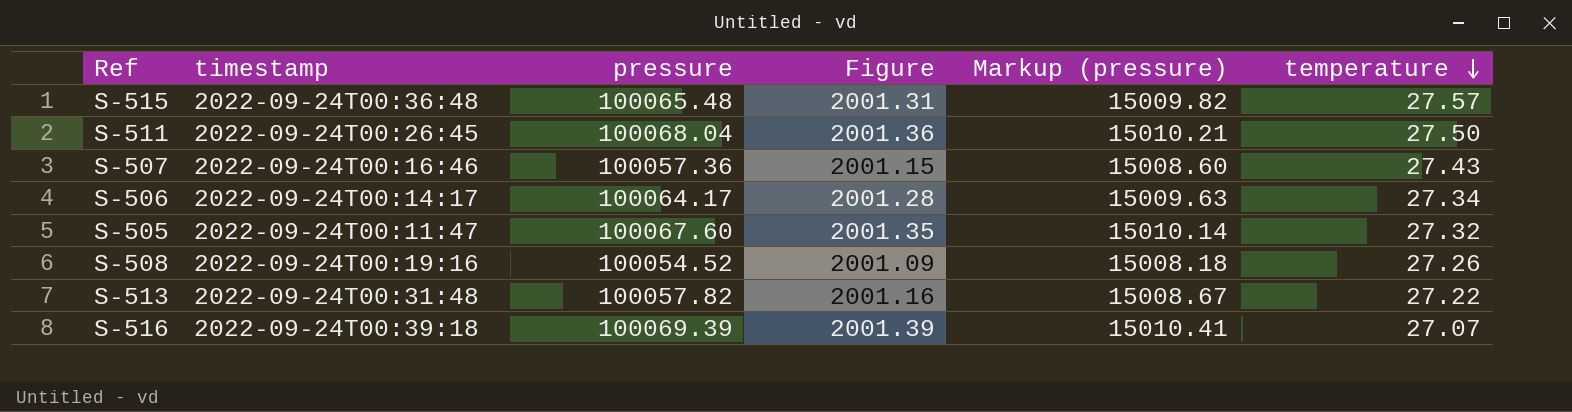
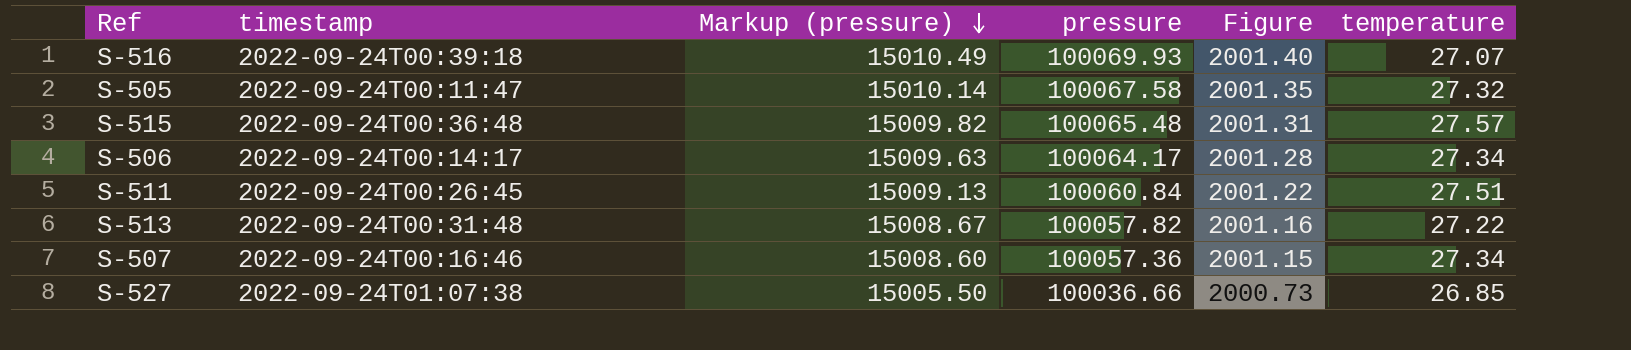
row order: temperature descending -> Markup (pressure) descending
column Markup (pressure) | position: 5 -> 3
row S-508: 2022-09-24T00:19:16 | 100054.52 | 2001.09 | 15008.18 | 27.26 -> none
S-516 | Markup (pressure): 15010.41 -> 15010.49
S-516 | pressure: 100069.39 -> 100069.93
S-516 | Figure: 2001.39 -> 2001.40
S-505 | pressure: 100067.60 -> 100067.58
S-511 | Markup (pressure): 15010.21 -> 15009.13
S-511 | pressure: 100068.04 -> 100060.84
S-511 | Figure: 2001.36 -> 2001.22
S-511 | temperature: 27.50 -> 27.51
S-507 | temperature: 27.43 -> 27.34
row S-527: none -> 2022-09-24T01:07:38 | 15005.50 | 100036.66 | 2000.73 | 26.85

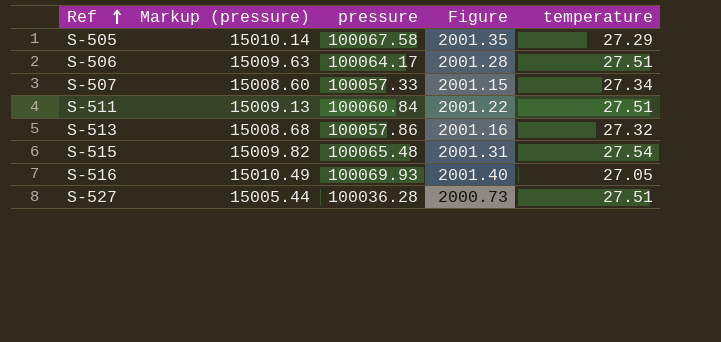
row order: Markup (pressure) descending -> Ref ascending
column timestamp | position: 2 -> none
S-505 | temperature: 27.32 -> 27.29
S-506 | temperature: 27.34 -> 27.51
S-507 | pressure: 100057.36 -> 100057.33
S-513 | Markup (pressure): 15008.67 -> 15008.68
S-513 | pressure: 100057.82 -> 100057.86
S-513 | temperature: 27.22 -> 27.32
S-515 | temperature: 27.57 -> 27.54
S-516 | temperature: 27.07 -> 27.05
S-527 | Markup (pressure): 15005.50 -> 15005.44
S-527 | pressure: 100036.66 -> 100036.28
S-527 | temperature: 26.85 -> 27.51

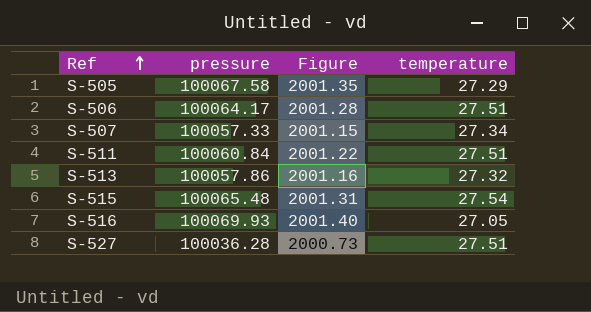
column Markup (pressure) | formula: [pressure] * 0.15 -> none

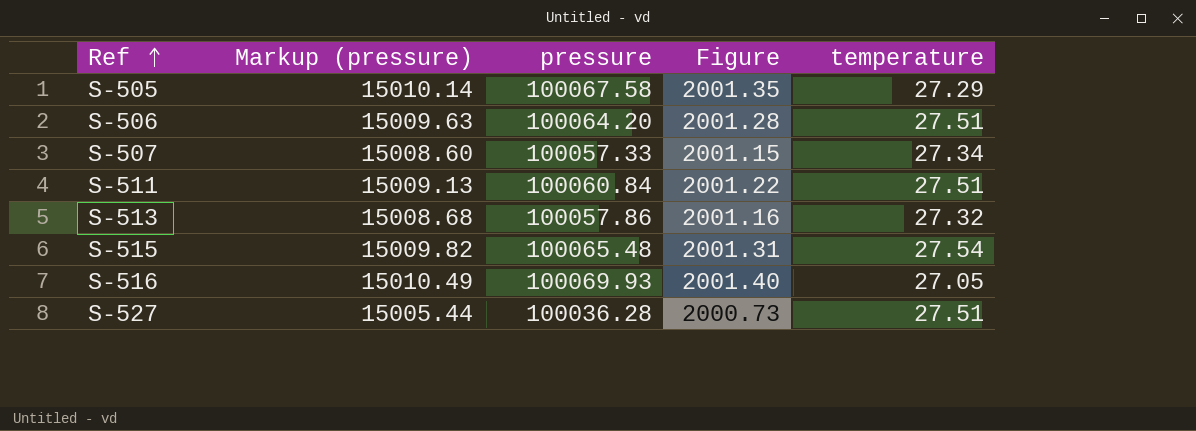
column Markup (pressure) | formula: none -> [pressure] * 0.15
S-506 | pressure: 100064.17 -> 100064.20

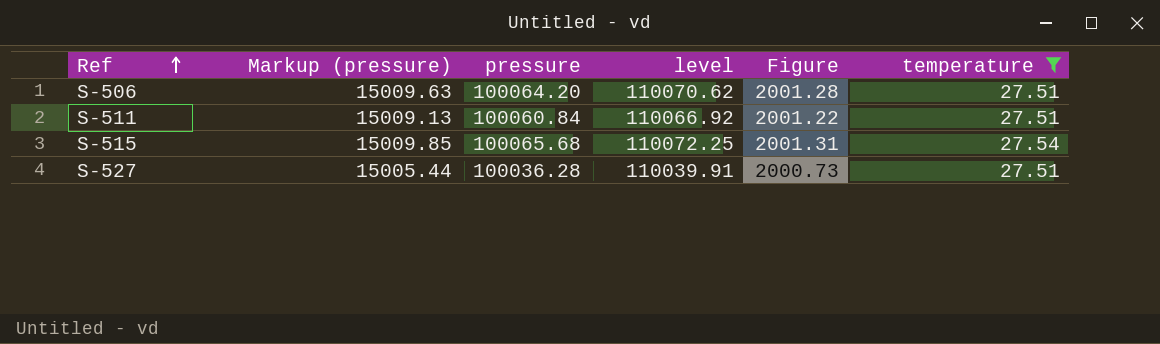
filter: none -> temperature >= 27.51
column level | formula: none -> [pressure] * 1.1
S-515 | Markup (pressure): 15009.82 -> 15009.85
S-515 | pressure: 100065.48 -> 100065.68

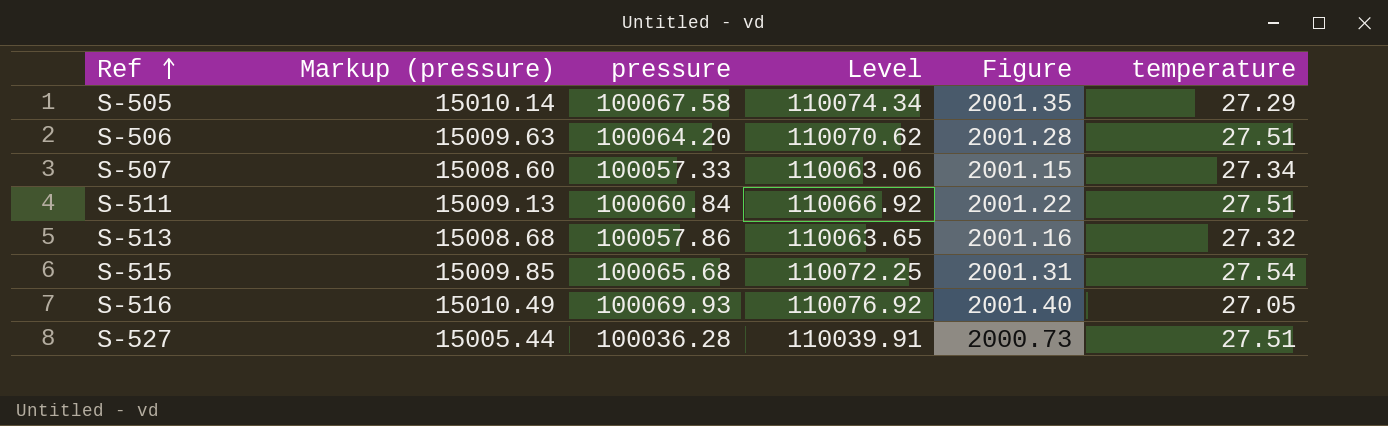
filter: temperature >= 27.51 -> none
column name: level -> Level

